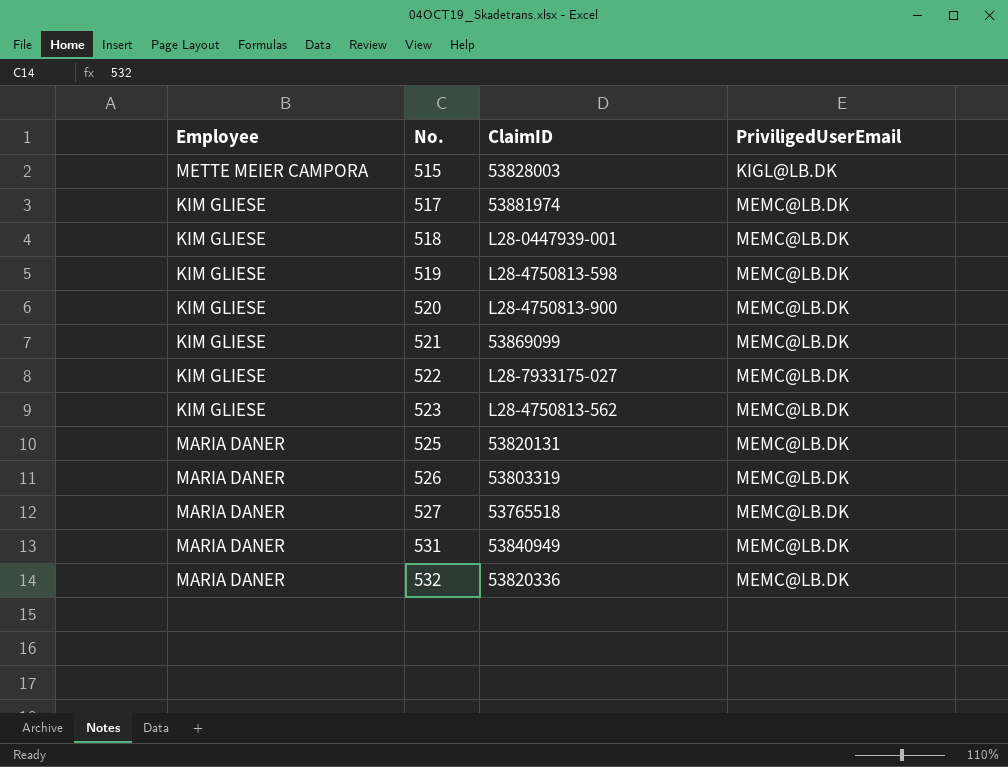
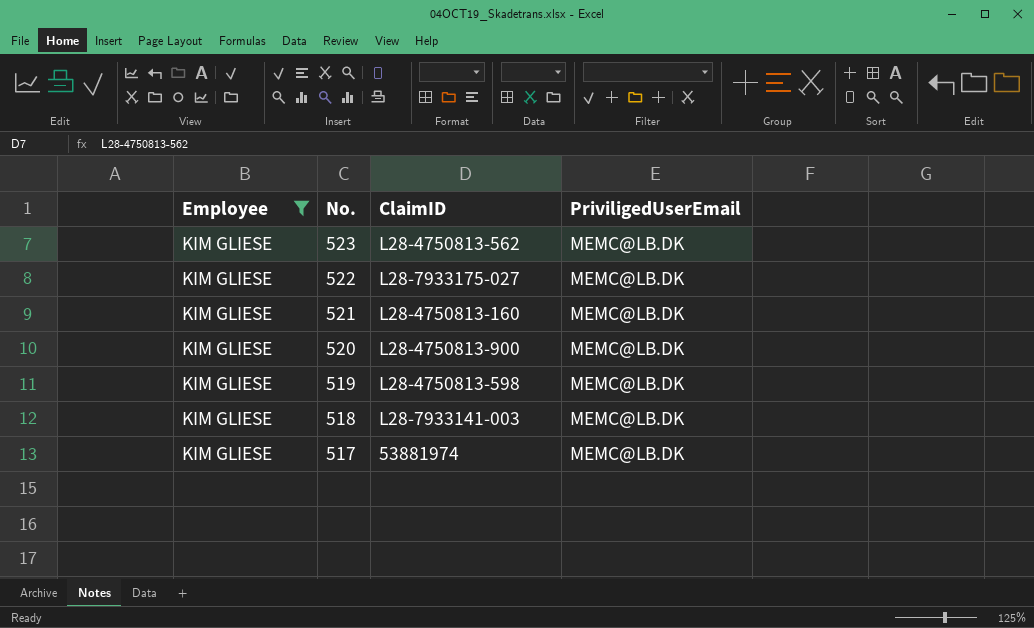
filter: none -> Employee = KIM GLIESE
row order: No. ascending -> No. descending
521 | ClaimID: 53869099 -> L28-4750813-160
518 | ClaimID: L28-0447939-001 -> L28-7933141-003

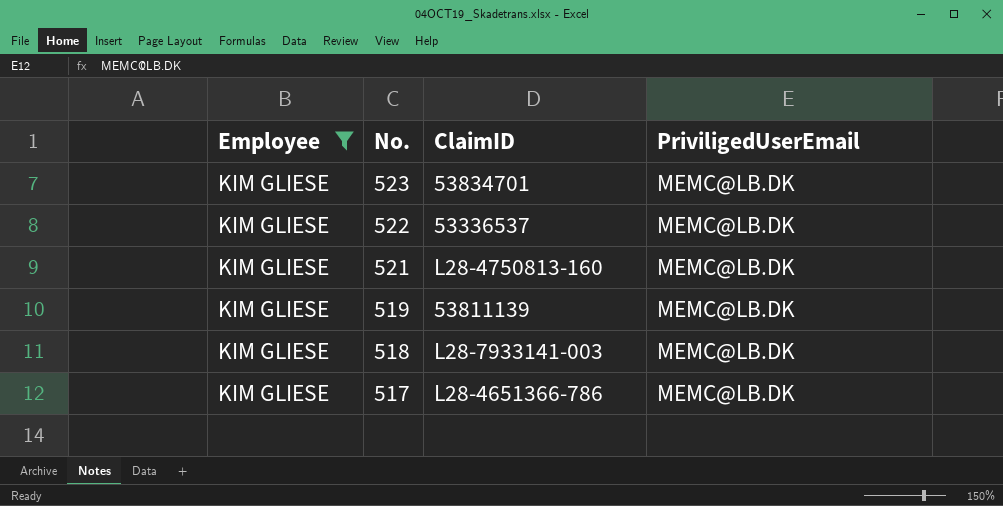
row 520: KIM GLIESE | L28-4750813-900 | MEMC@LB.DK -> none
523 | ClaimID: L28-4750813-562 -> 53834701
522 | ClaimID: L28-7933175-027 -> 53336537
519 | ClaimID: L28-4750813-598 -> 53811139
517 | ClaimID: 53881974 -> L28-4651366-786

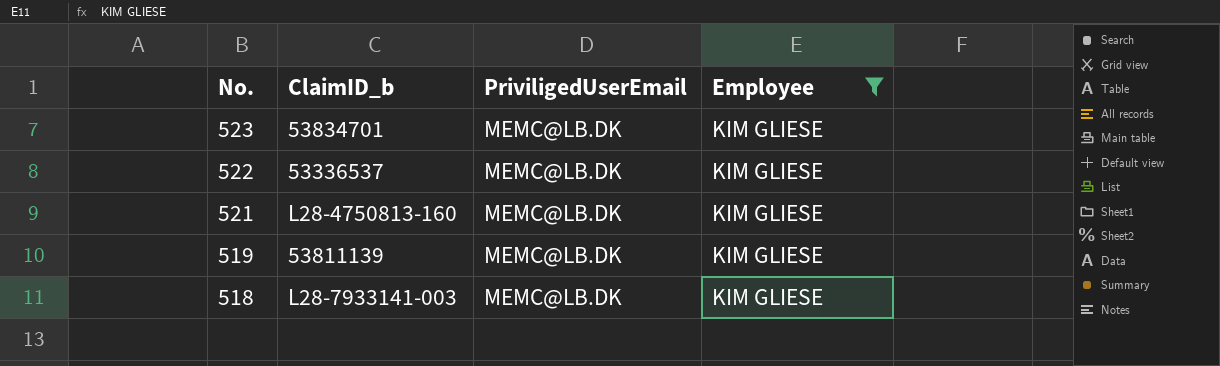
column name: ClaimID -> ClaimID_b
column Employee | position: 1 -> 4
row 517: KIM GLIESE | L28-4651366-786 | MEMC@LB.DK -> none

